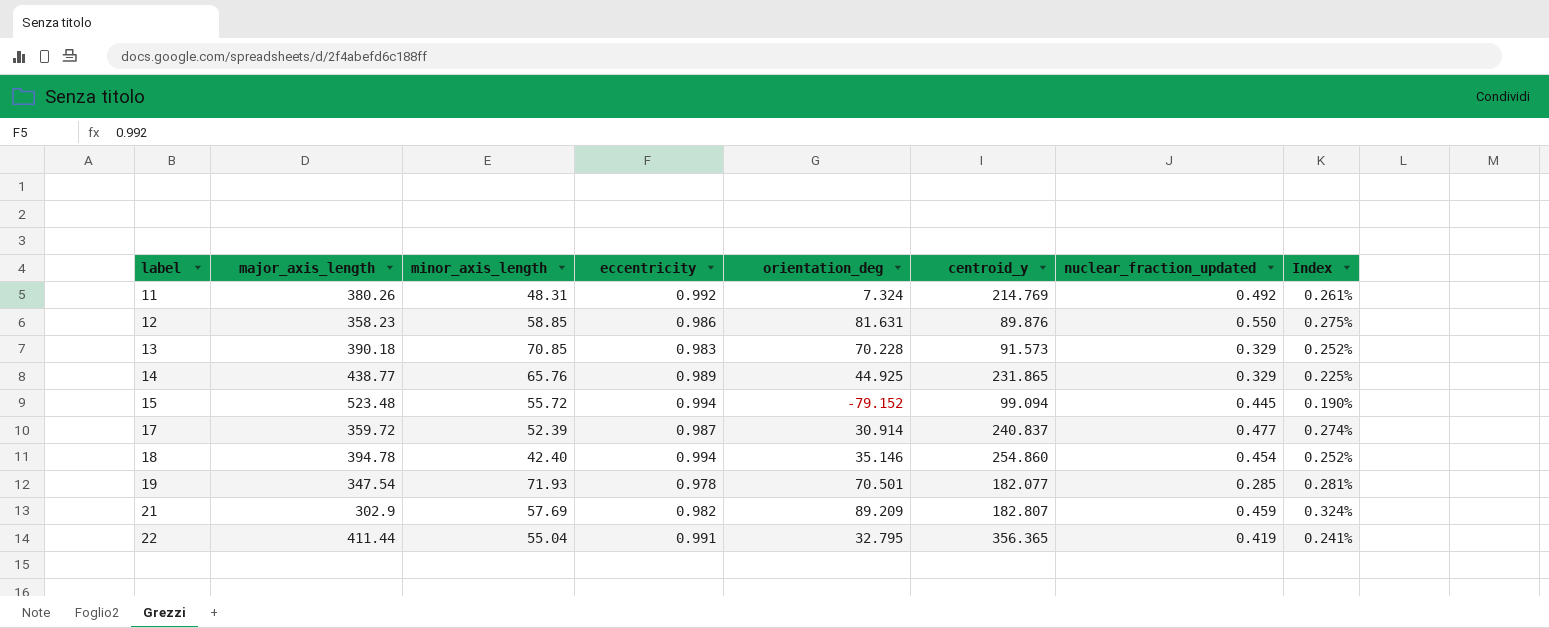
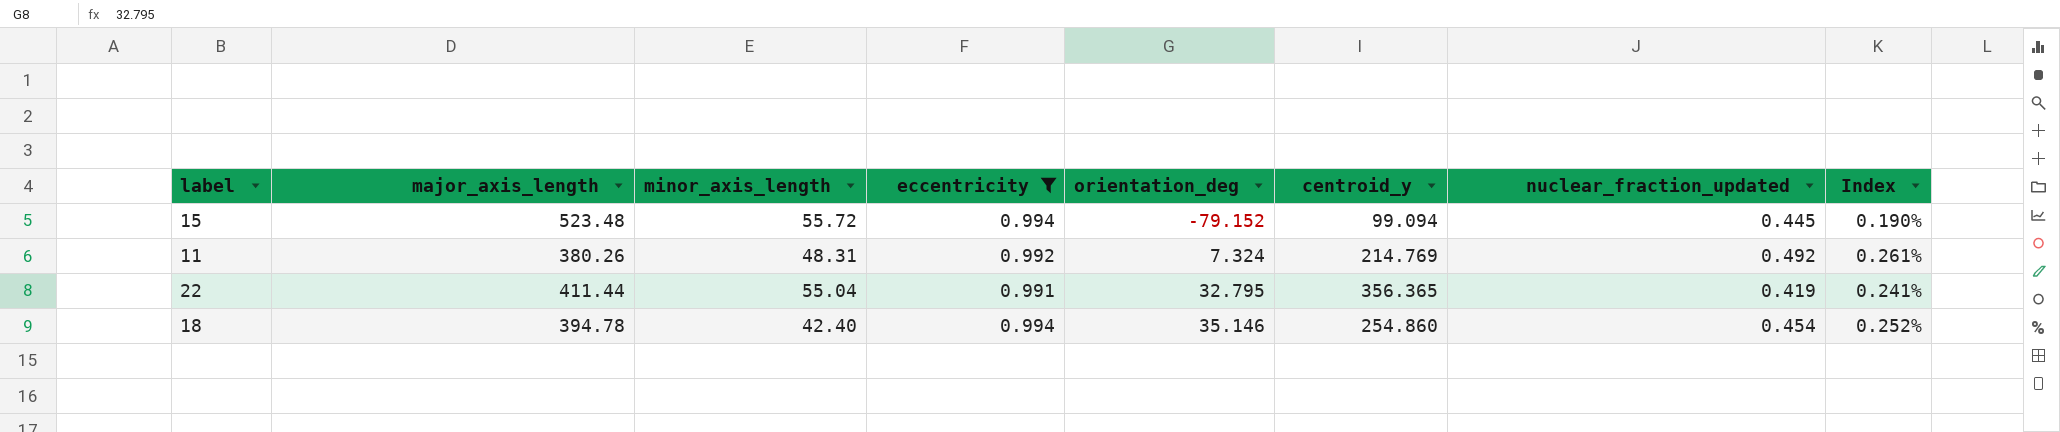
filter: none -> eccentricity >= 0.991
row order: label ascending -> orientation_deg ascending

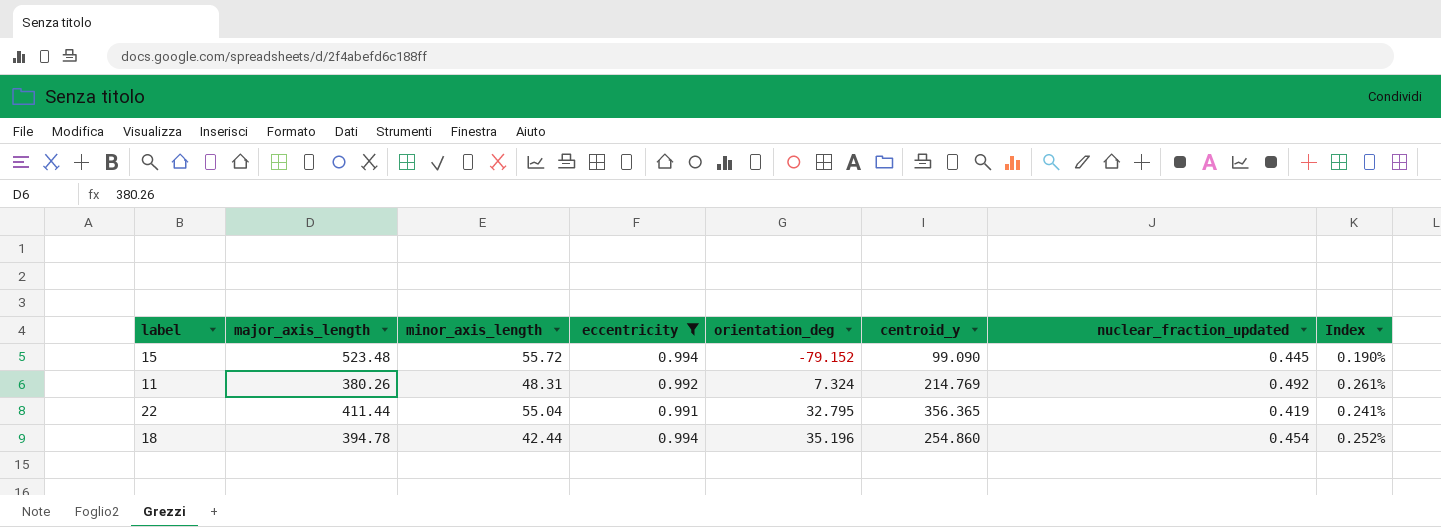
15 | centroid_y: 99.094 -> 99.090
18 | minor_axis_length: 42.40 -> 42.44
18 | orientation_deg: 35.146 -> 35.196

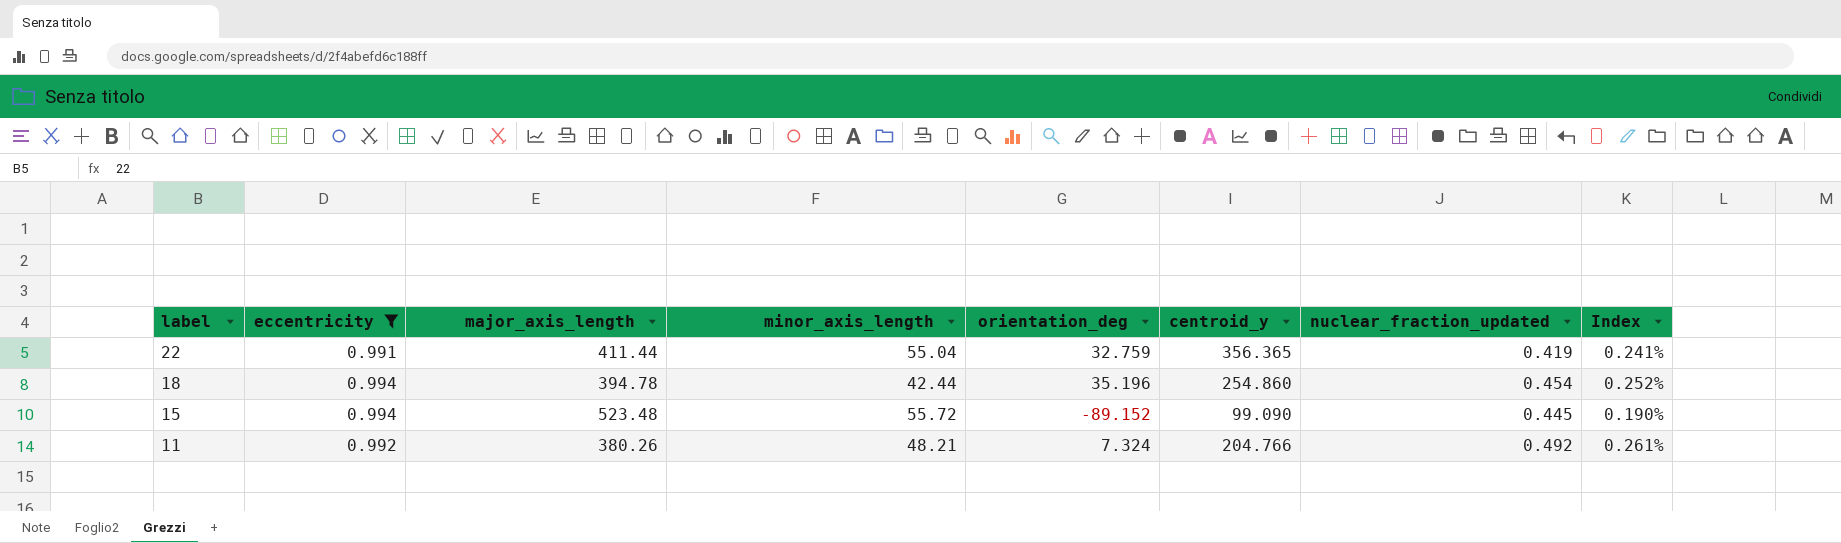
row order: orientation_deg ascending -> label descending
column eccentricity | position: 4 -> 2
22 | orientation_deg: 32.795 -> 32.759
15 | orientation_deg: -79.152 -> -89.152
11 | minor_axis_length: 48.31 -> 48.21
11 | centroid_y: 214.769 -> 204.766

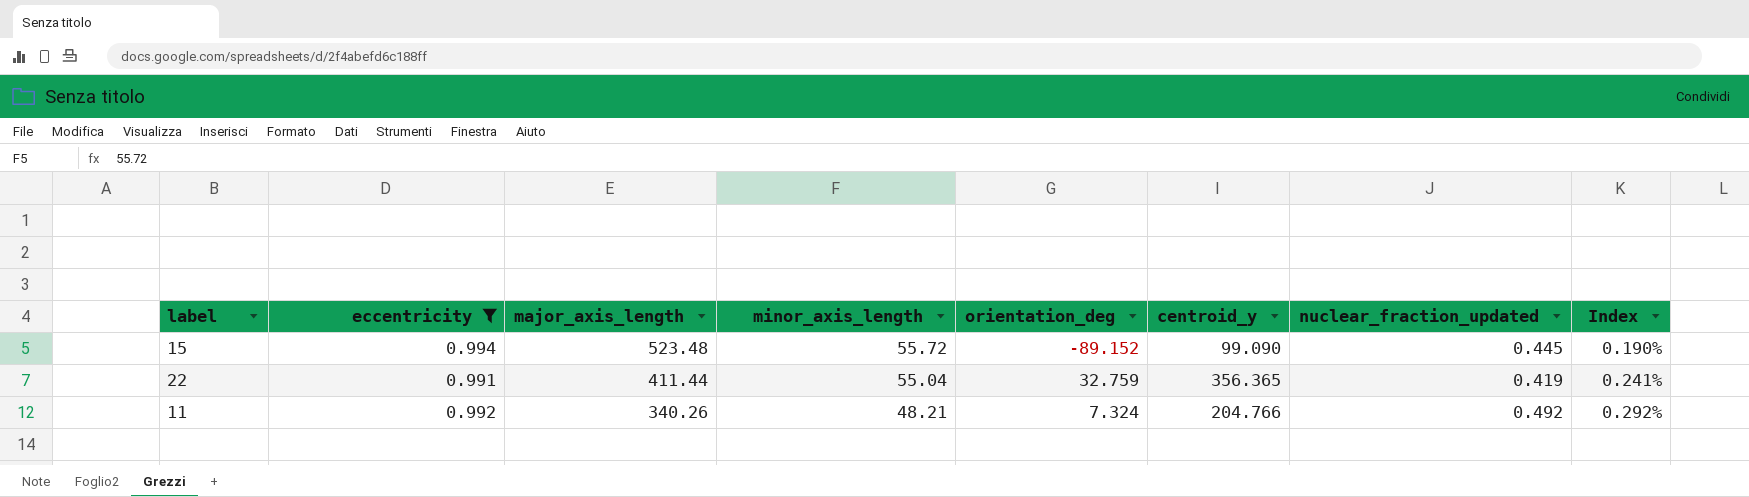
row order: label descending -> major_axis_length descending
row 18: 0.994 | 394.78 | 42.44 | 35.196 | 254.860 | 0.454 | 0.252% -> none
11 | major_axis_length: 380.26 -> 340.26
11 | Index: 0.261% -> 0.292%

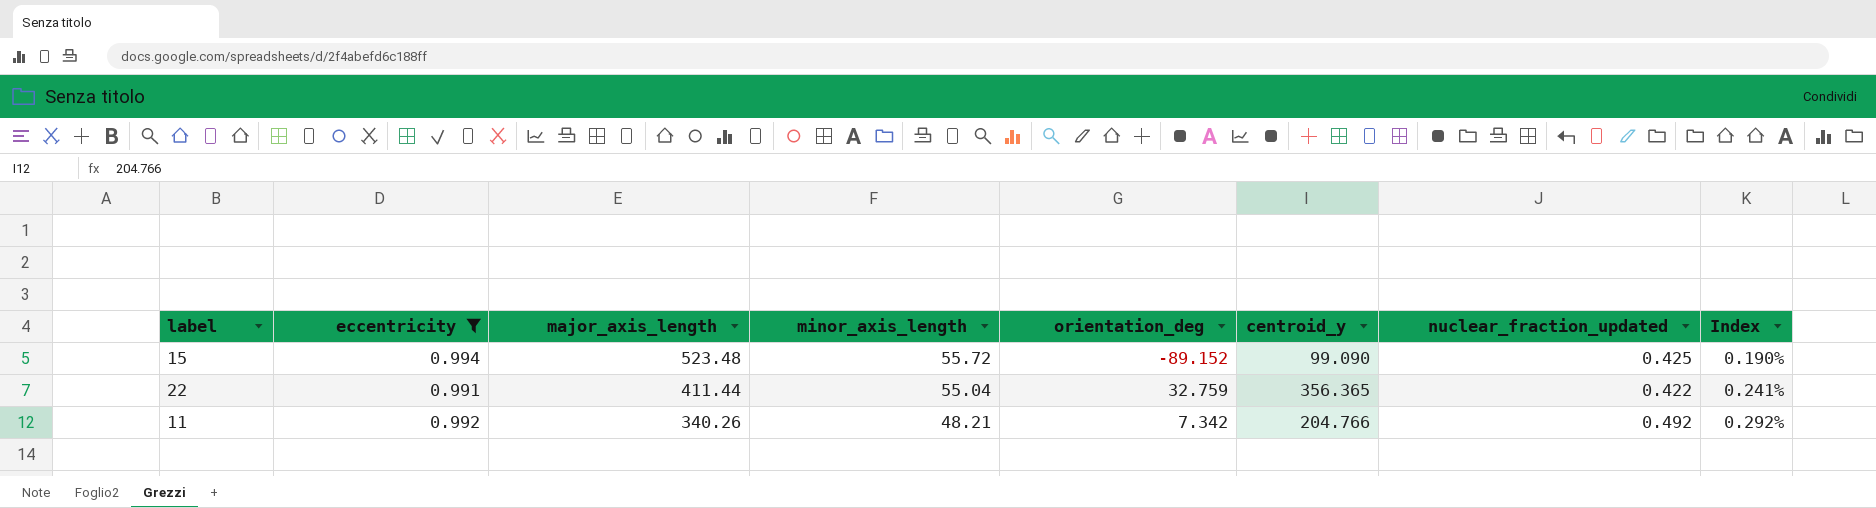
15 | nuclear_fraction_updated: 0.445 -> 0.425
22 | nuclear_fraction_updated: 0.419 -> 0.422
11 | orientation_deg: 7.324 -> 7.342

